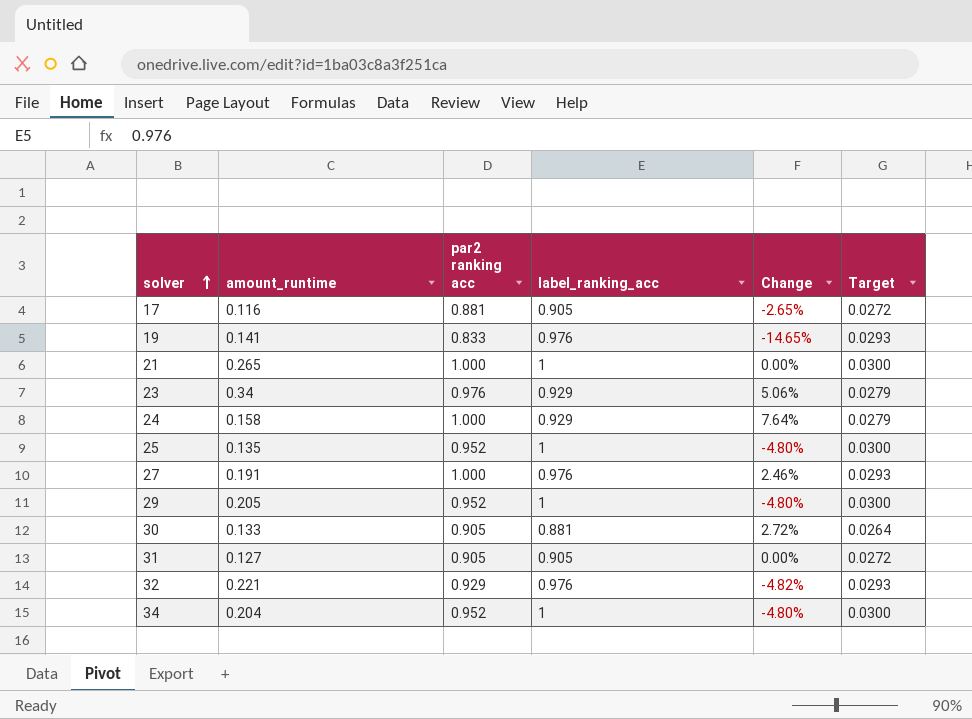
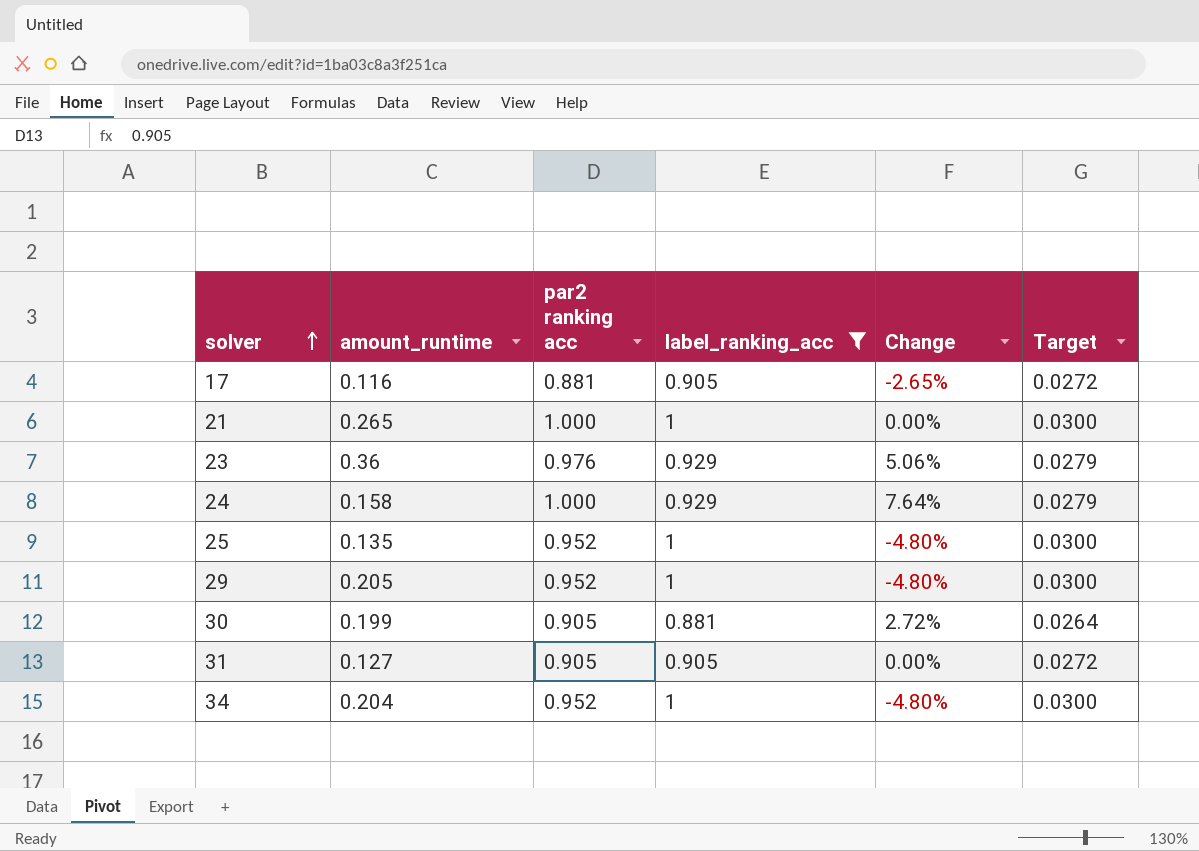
filter: none -> label_ranking_acc != 0.976
23 | amount_runtime: 0.34 -> 0.36
30 | amount_runtime: 0.133 -> 0.199

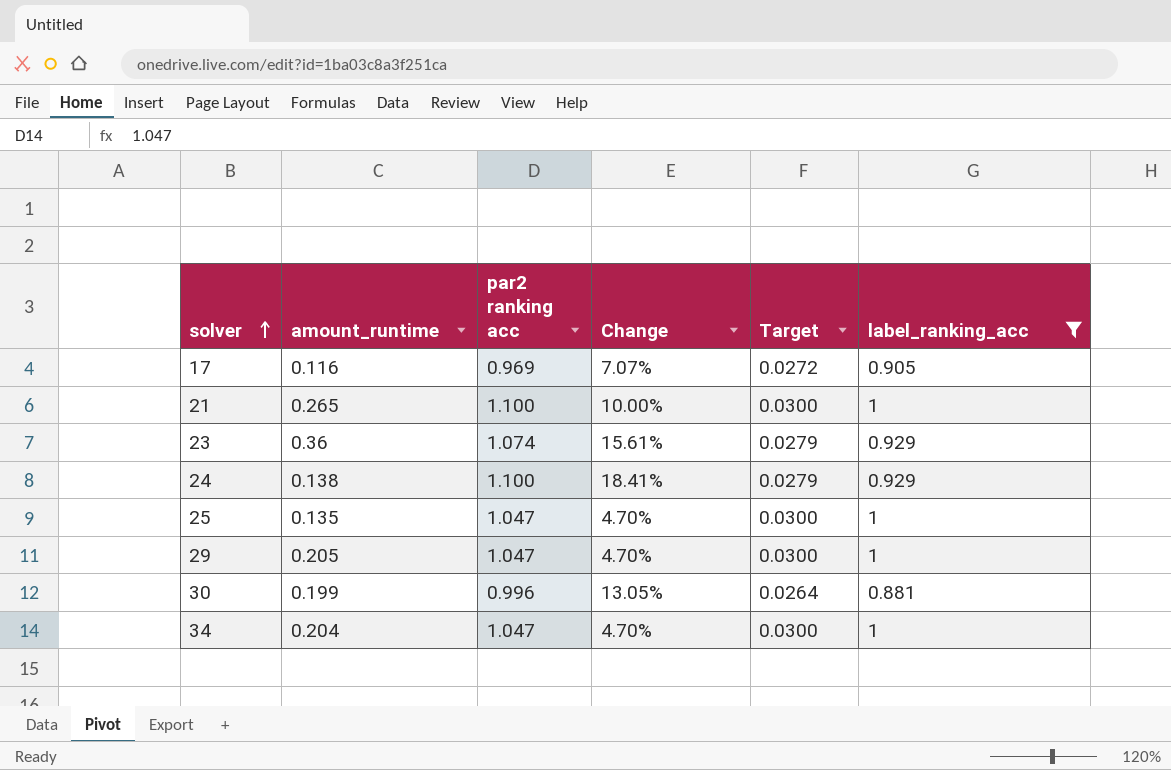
column label_ranking_acc | position: 4 -> 6
row 31: 0.127 | 0.905 | 0.905 | 0.00% | 0.0272 -> none
17 | par2 ranking acc: 0.881 -> 0.969
17 | Change: -2.65% -> 7.07%
21 | par2 ranking acc: 1.000 -> 1.100
21 | Change: 0.00% -> 10.00%
23 | par2 ranking acc: 0.976 -> 1.074
23 | Change: 5.06% -> 15.61%
24 | amount_runtime: 0.158 -> 0.138
24 | par2 ranking acc: 1.000 -> 1.100
24 | Change: 7.64% -> 18.41%
25 | par2 ranking acc: 0.952 -> 1.047
25 | Change: -4.80% -> 4.70%
29 | par2 ranking acc: 0.952 -> 1.047
29 | Change: -4.80% -> 4.70%
30 | par2 ranking acc: 0.905 -> 0.996
30 | Change: 2.72% -> 13.05%
34 | par2 ranking acc: 0.952 -> 1.047
34 | Change: -4.80% -> 4.70%

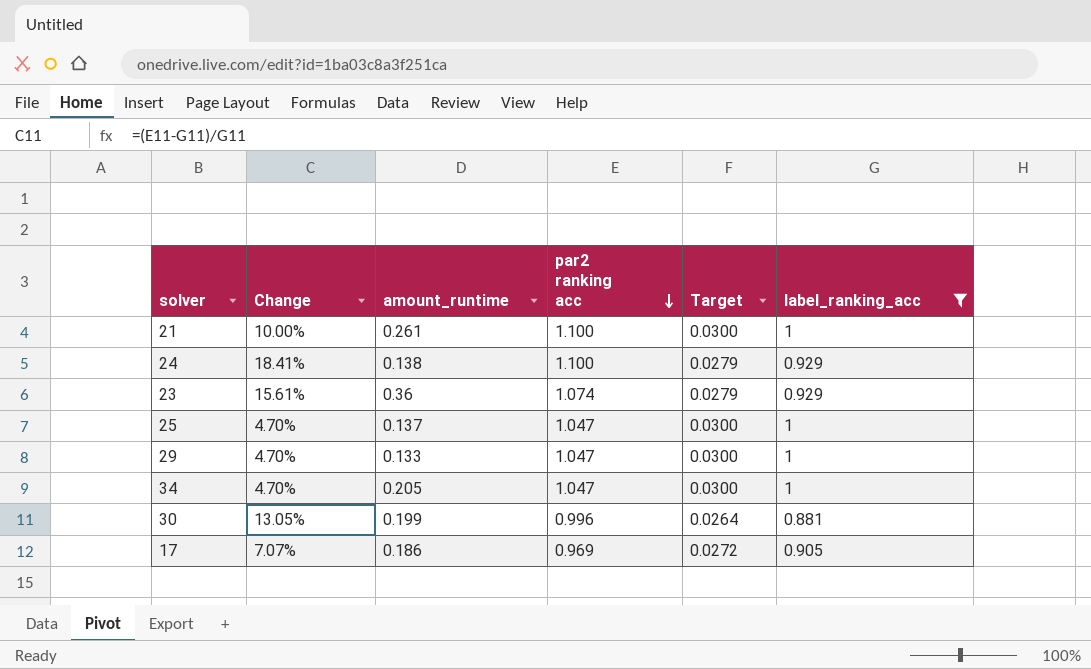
row order: solver ascending -> par2 ranking acc descending
column Change | position: 4 -> 2
21 | amount_runtime: 0.265 -> 0.261
25 | amount_runtime: 0.135 -> 0.137
29 | amount_runtime: 0.205 -> 0.133
34 | amount_runtime: 0.204 -> 0.205
17 | amount_runtime: 0.116 -> 0.186

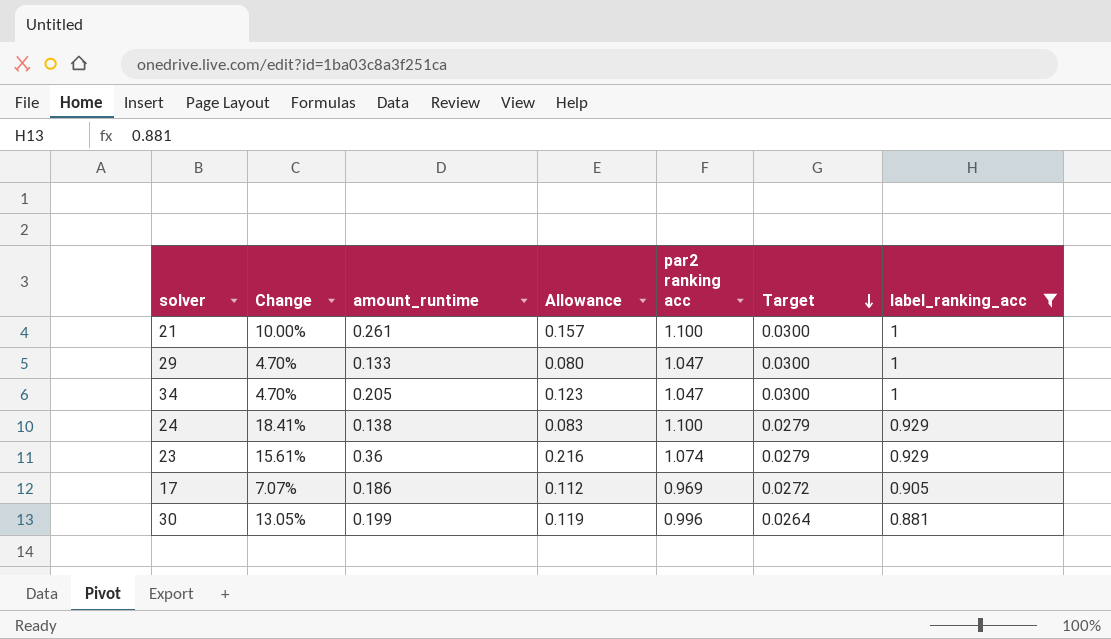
row order: par2 ranking acc descending -> Target descending
column Allowance | formula: none -> [amount_runtime] * 0.6
row 25: 4.70% | 0.137 | 1.047 | 0.0300 | 1 -> none

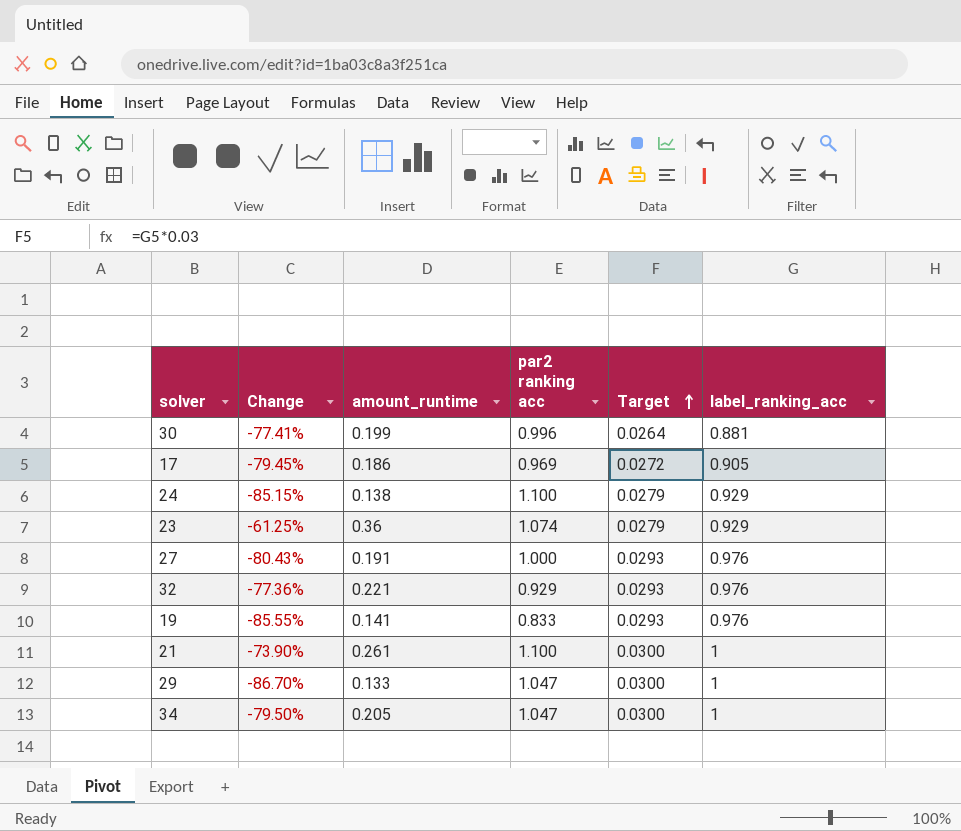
filter: label_ranking_acc != 0.976 -> none
row order: Target descending -> Target ascending
column Allowance | formula: [amount_runtime] * 0.6 -> none
column Change | formula: ([par2 ranking acc] - [label_ranking_acc]) / [label_ranking_acc] -> ([amount_runtime] - [label_ranking_acc]) / [label_ranking_acc]

